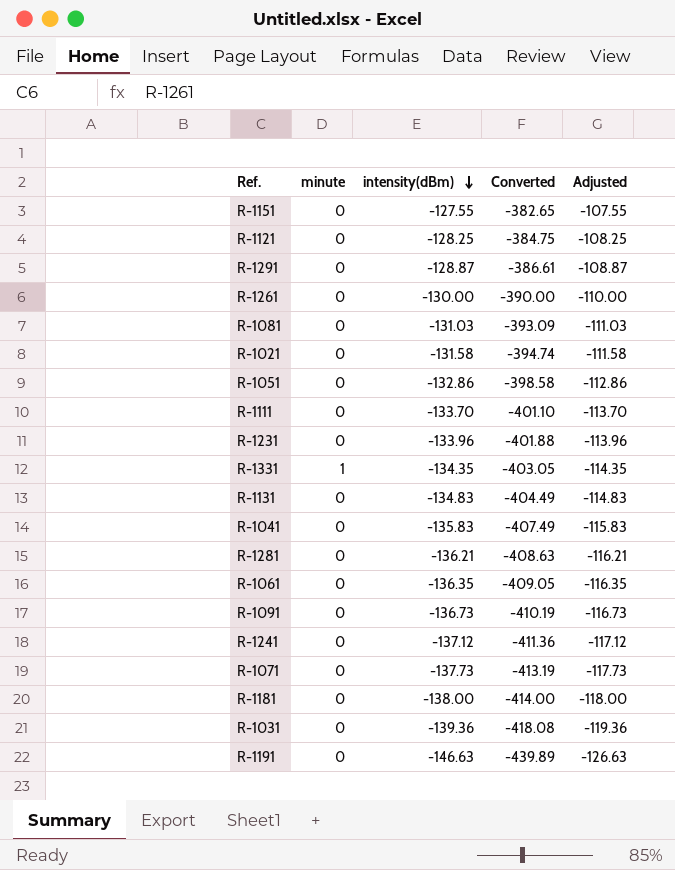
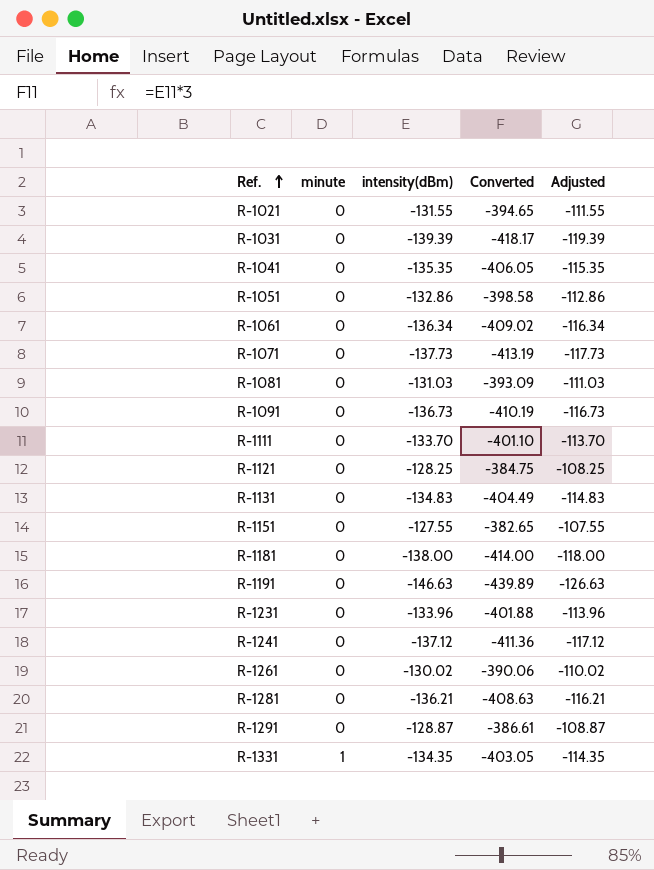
row order: intensity(dBm) descending -> Ref. ascending
R-1021 | intensity(dBm): -131.58 -> -131.55
R-1021 | Converted: -394.74 -> -394.65
R-1021 | Adjusted: -111.58 -> -111.55
R-1031 | intensity(dBm): -139.36 -> -139.39
R-1031 | Converted: -418.08 -> -418.17
R-1031 | Adjusted: -119.36 -> -119.39
R-1041 | intensity(dBm): -135.83 -> -135.35
R-1041 | Converted: -407.49 -> -406.05
R-1041 | Adjusted: -115.83 -> -115.35
R-1061 | intensity(dBm): -136.35 -> -136.34
R-1061 | Converted: -409.05 -> -409.02
R-1061 | Adjusted: -116.35 -> -116.34
R-1261 | intensity(dBm): -130.00 -> -130.02
R-1261 | Converted: -390.00 -> -390.06
R-1261 | Adjusted: -110.00 -> -110.02

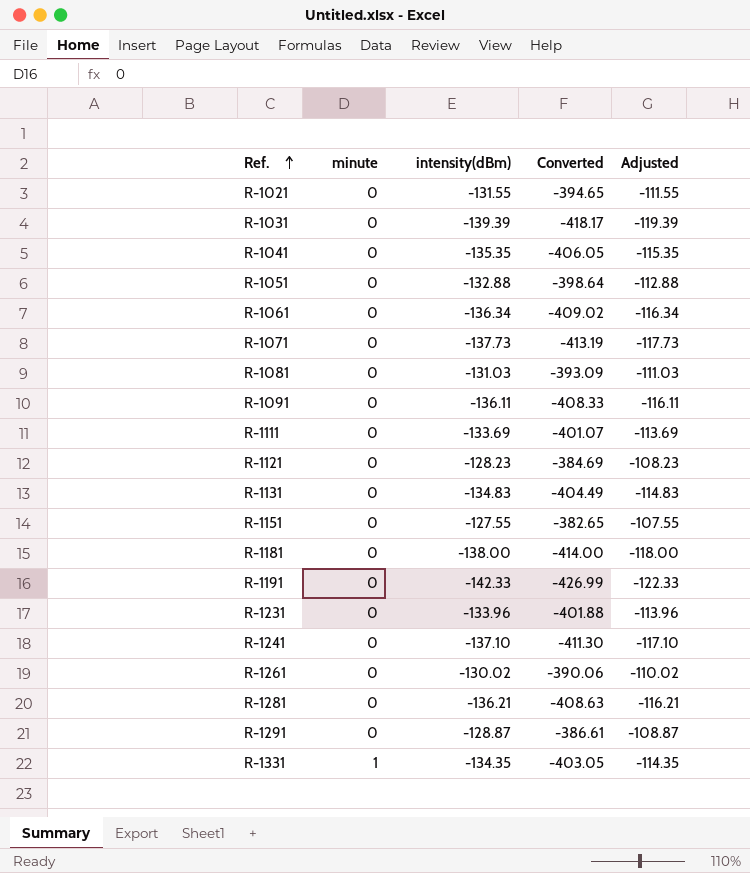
R-1051 | intensity(dBm): -132.86 -> -132.88
R-1051 | Converted: -398.58 -> -398.64
R-1051 | Adjusted: -112.86 -> -112.88
R-1091 | intensity(dBm): -136.73 -> -136.11
R-1091 | Converted: -410.19 -> -408.33
R-1091 | Adjusted: -116.73 -> -116.11
R-1111 | intensity(dBm): -133.70 -> -133.69
R-1111 | Converted: -401.10 -> -401.07
R-1111 | Adjusted: -113.70 -> -113.69
R-1121 | intensity(dBm): -128.25 -> -128.23
R-1121 | Converted: -384.75 -> -384.69
R-1121 | Adjusted: -108.25 -> -108.23
R-1191 | intensity(dBm): -146.63 -> -142.33
R-1191 | Converted: -439.89 -> -426.99
R-1191 | Adjusted: -126.63 -> -122.33
R-1241 | intensity(dBm): -137.12 -> -137.10
R-1241 | Converted: -411.36 -> -411.30
R-1241 | Adjusted: -117.12 -> -117.10

